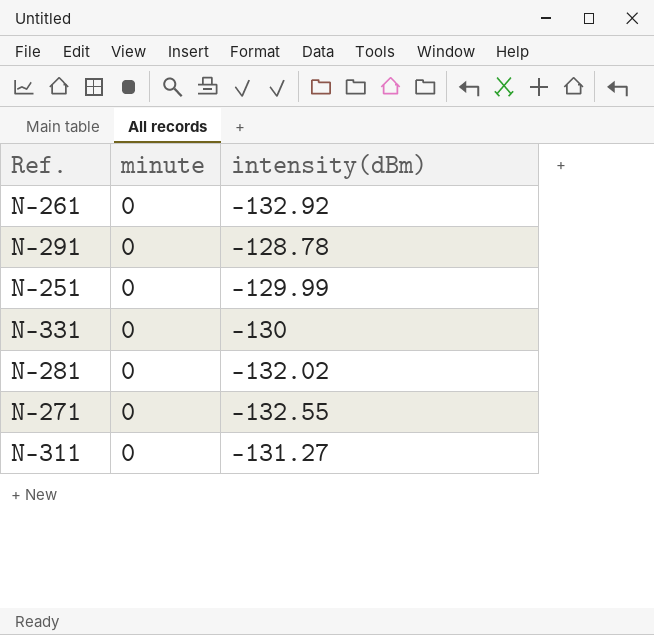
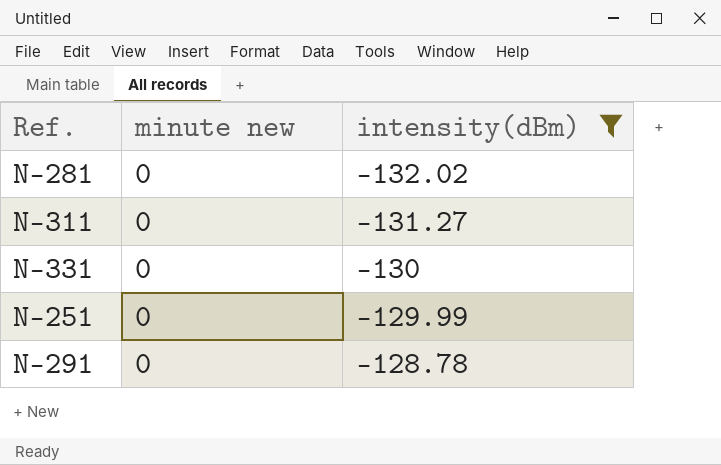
filter: none -> intensity(dBm) >= -132.02
row order: none -> intensity(dBm) ascending
column name: minute -> minute new

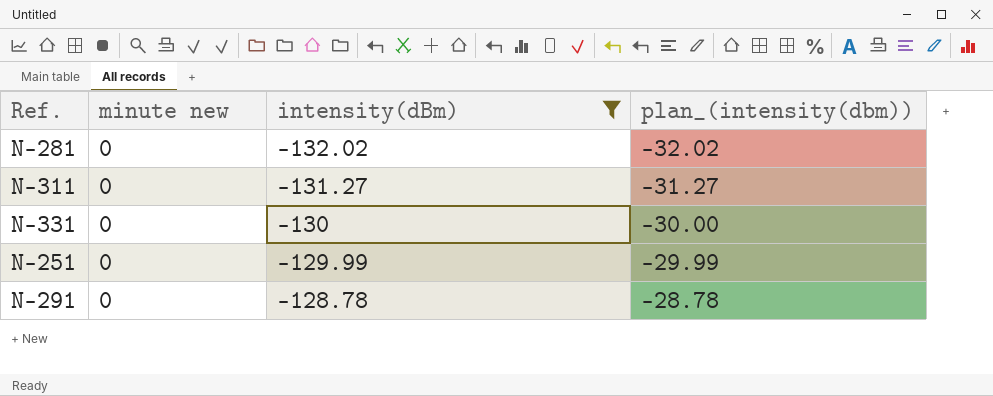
column plan_(intensity(dbm)) | formula: none -> [intensity(dBm)] + 100

